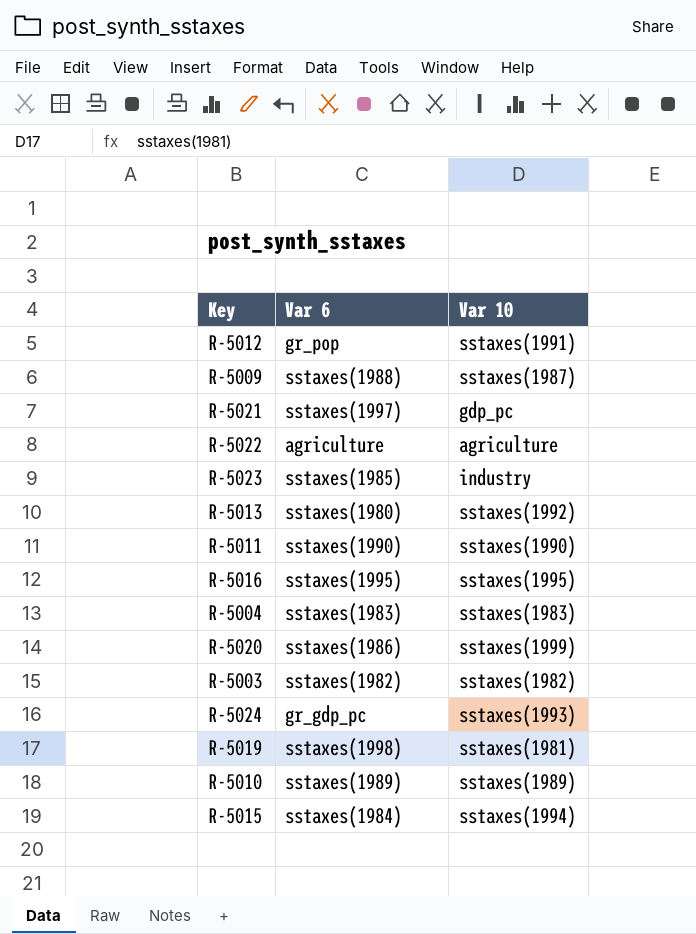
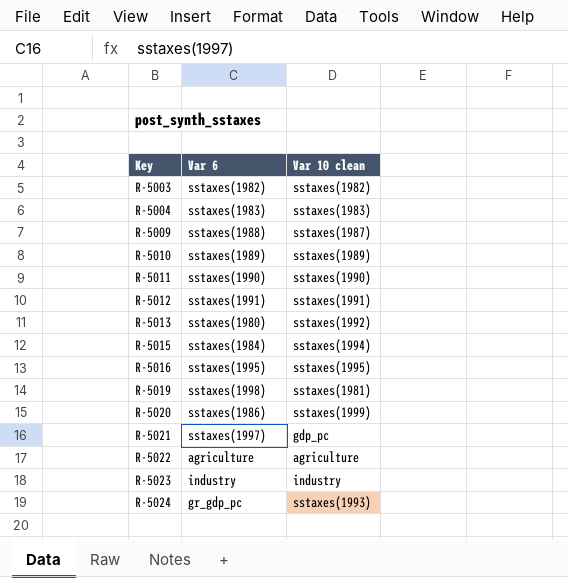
row order: none -> Key ascending
column name: Var 10 -> Var 10 clean
R-5012 | Var 6: gr_pop -> sstaxes(1991)
R-5023 | Var 6: sstaxes(1985) -> industry

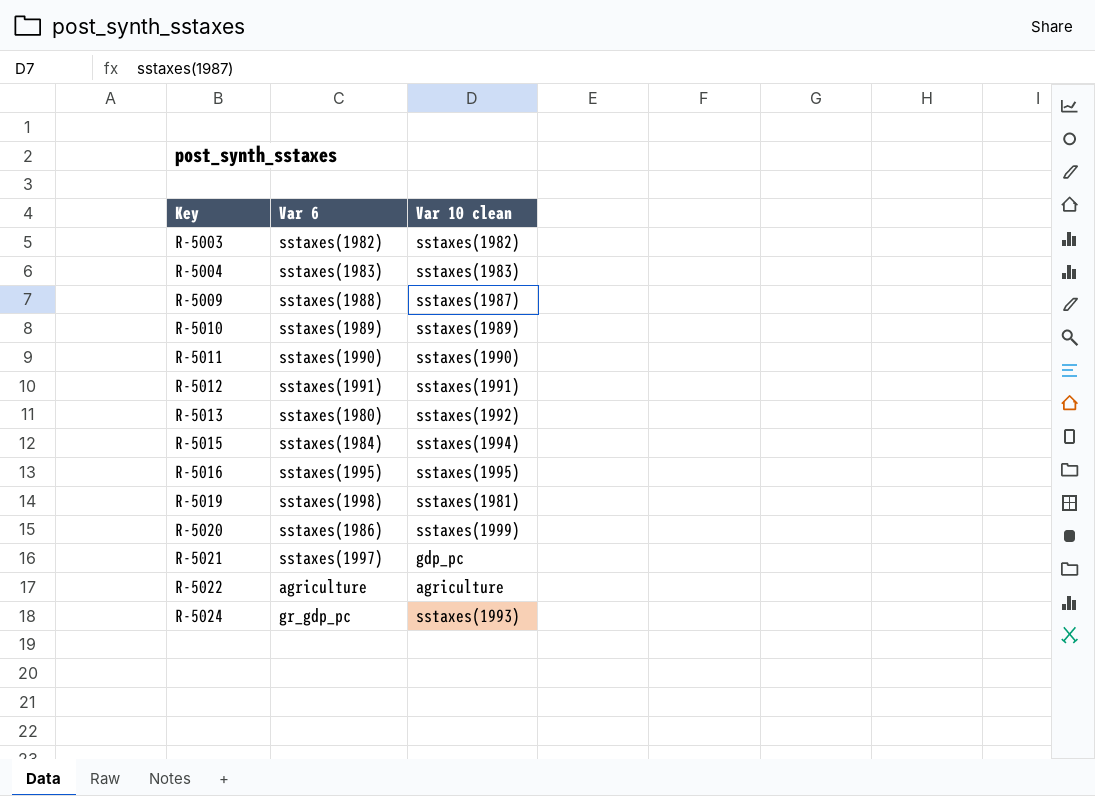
row R-5023: industry | industry -> none

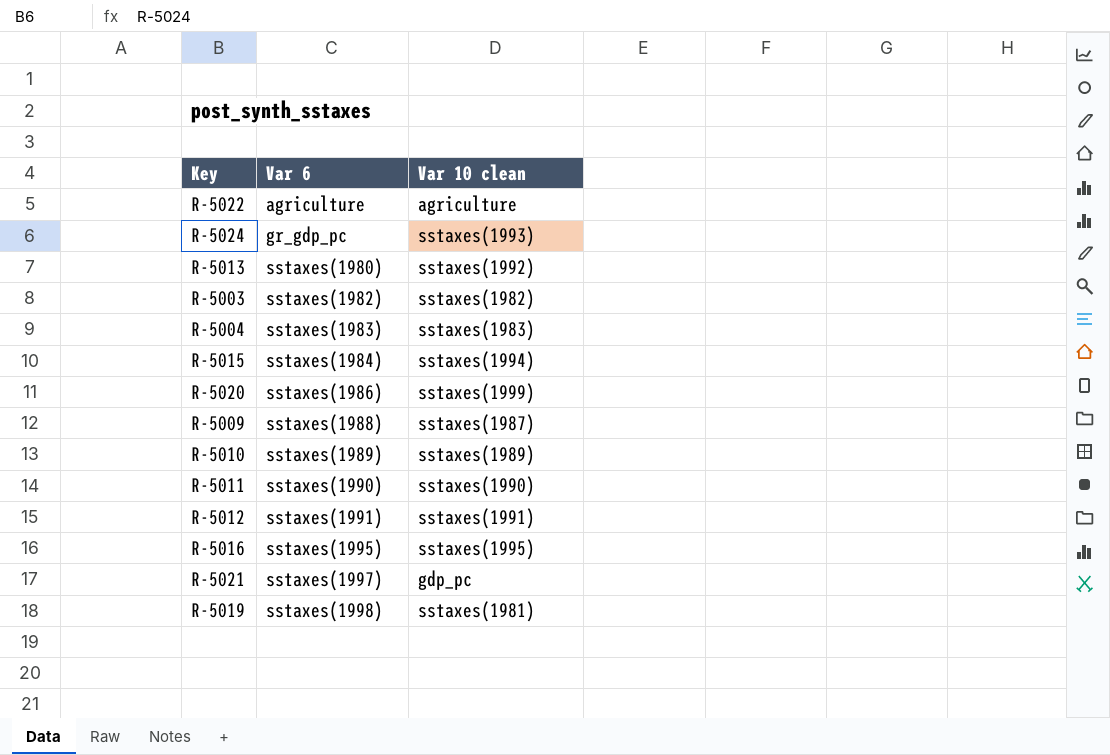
row order: Key ascending -> Var 6 ascending

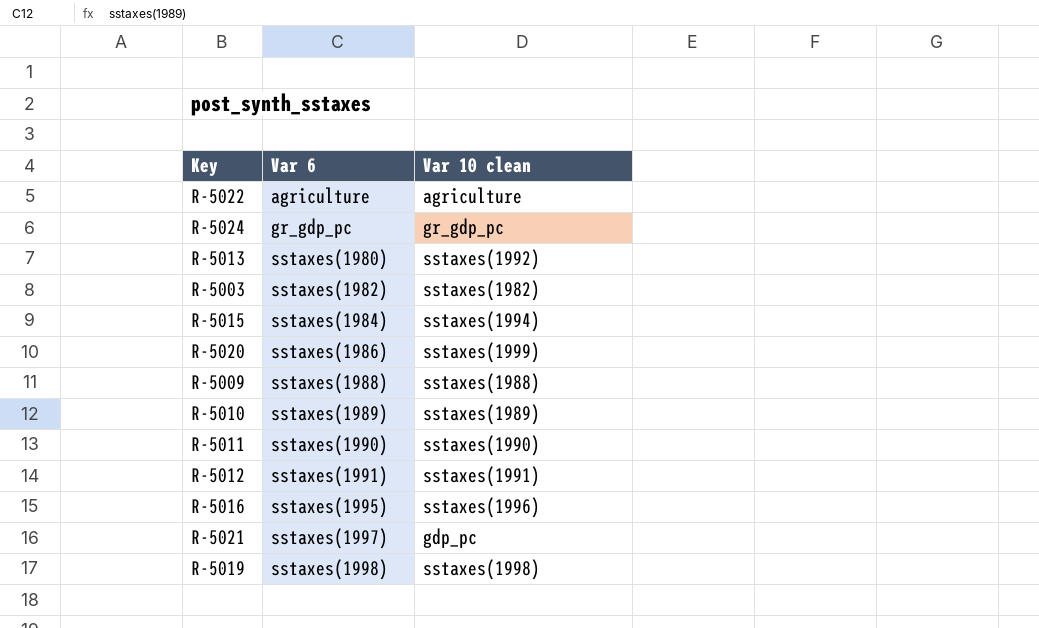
row R-5004: sstaxes(1983) | sstaxes(1983) -> none
R-5024 | Var 10 clean: sstaxes(1993) -> gr_gdp_pc
R-5009 | Var 10 clean: sstaxes(1987) -> sstaxes(1988)
R-5016 | Var 10 clean: sstaxes(1995) -> sstaxes(1996)
R-5019 | Var 10 clean: sstaxes(1981) -> sstaxes(1998)

